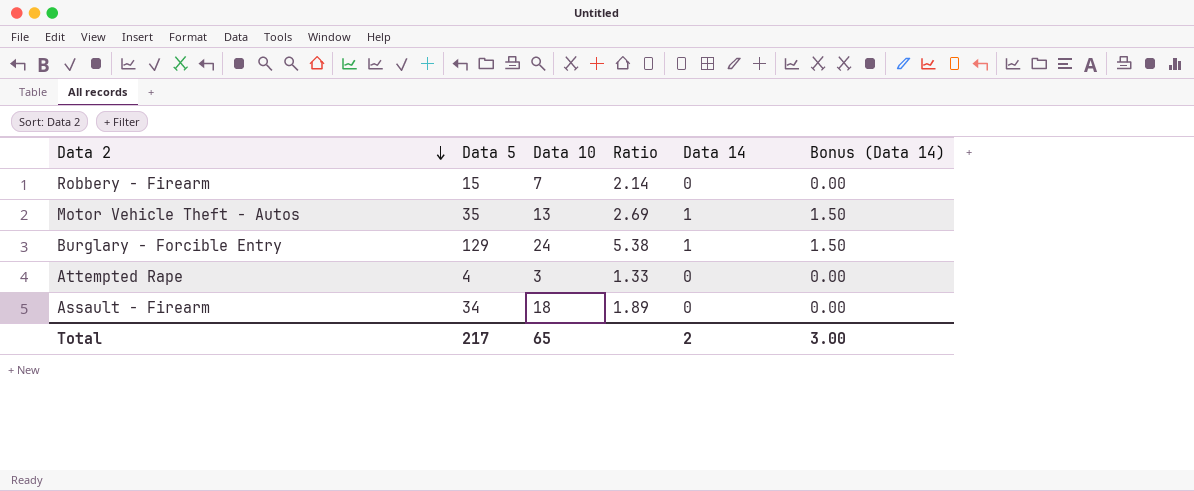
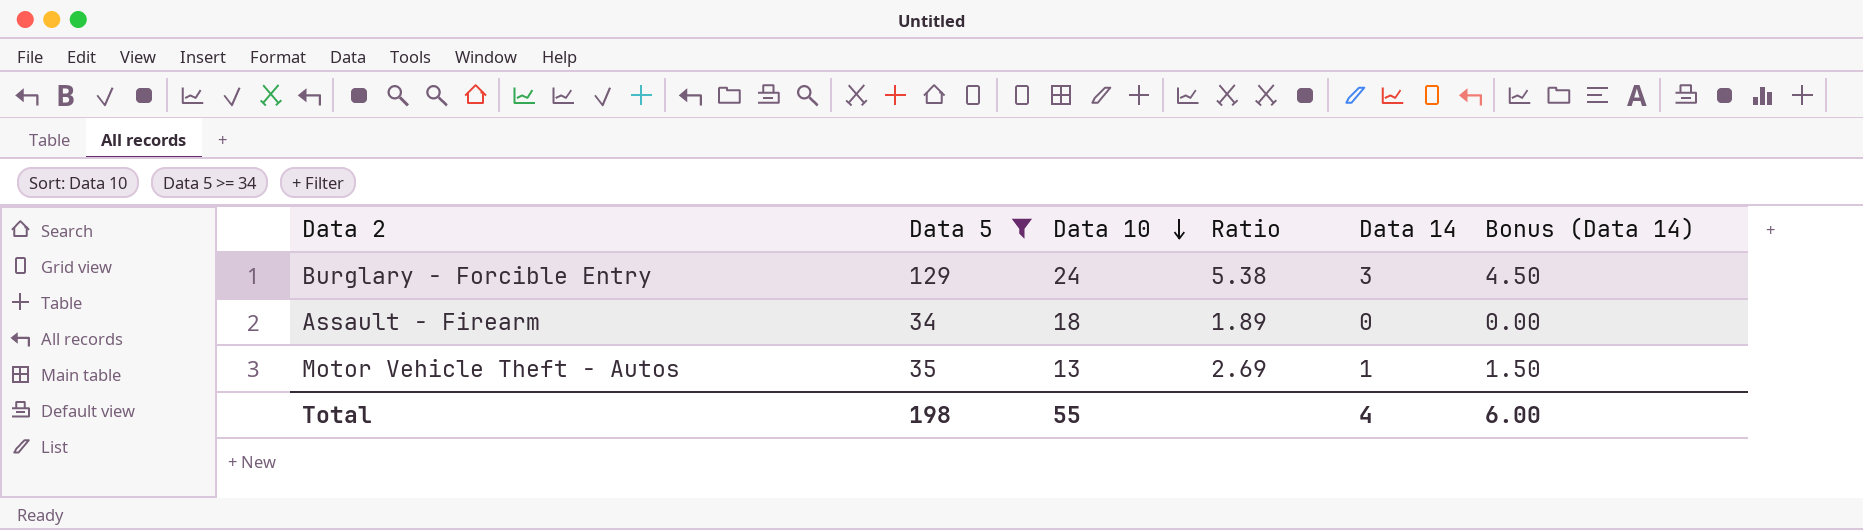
filter: none -> Data 5 >= 34
row order: Data 2 descending -> Data 10 descending
Burglary - Forcible Entry | Data 14: 1 -> 3
Burglary - Forcible Entry | Bonus (Data 14): 1.50 -> 4.50
Total | Data 5: 217 -> 198
Total | Data 10: 65 -> 55
Total | Data 14: 2 -> 4
Total | Bonus (Data 14): 3.00 -> 6.00

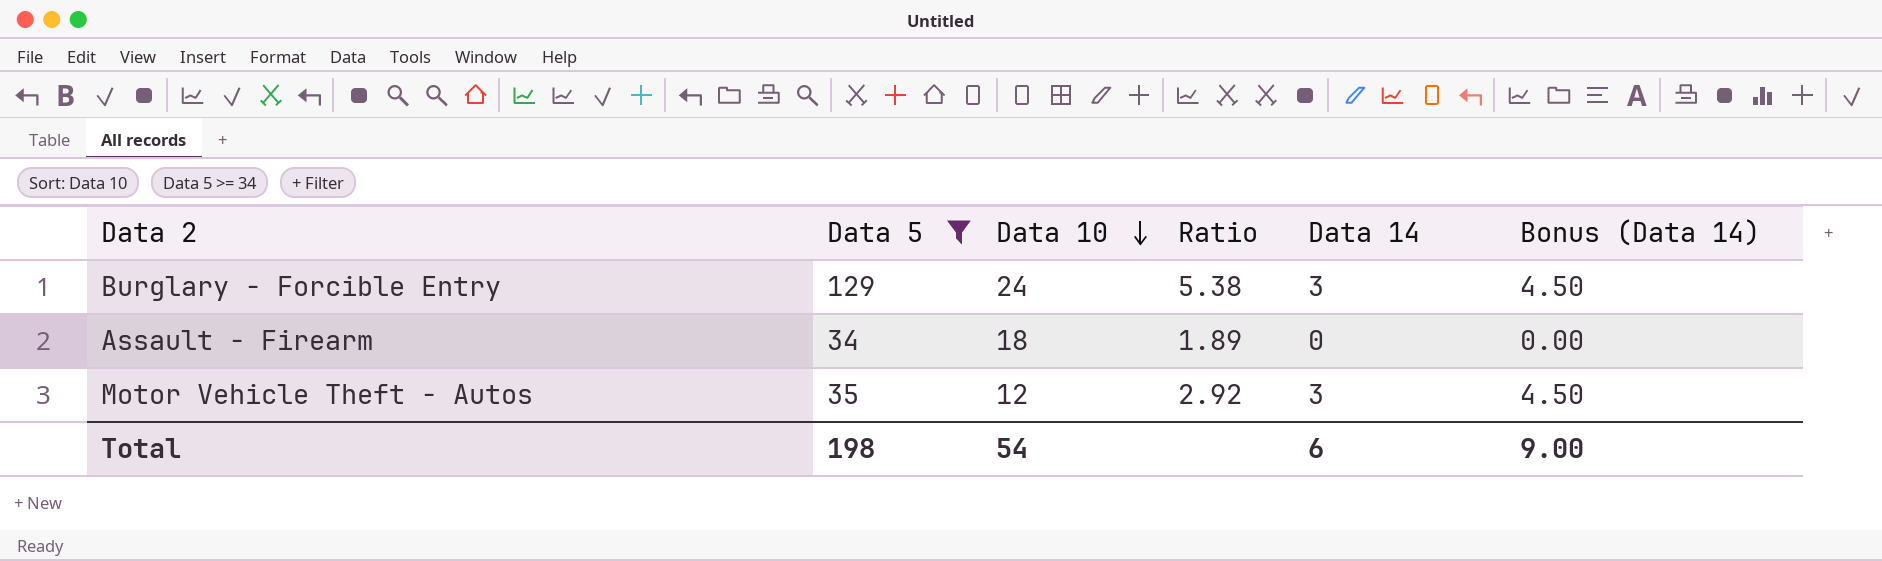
Motor Vehicle Theft - Autos | Data 10: 13 -> 12
Motor Vehicle Theft - Autos | Ratio: 2.69 -> 2.92
Motor Vehicle Theft - Autos | Data 14: 1 -> 3
Motor Vehicle Theft - Autos | Bonus (Data 14): 1.50 -> 4.50
Total | Data 10: 55 -> 54
Total | Data 14: 4 -> 6
Total | Bonus (Data 14): 6.00 -> 9.00

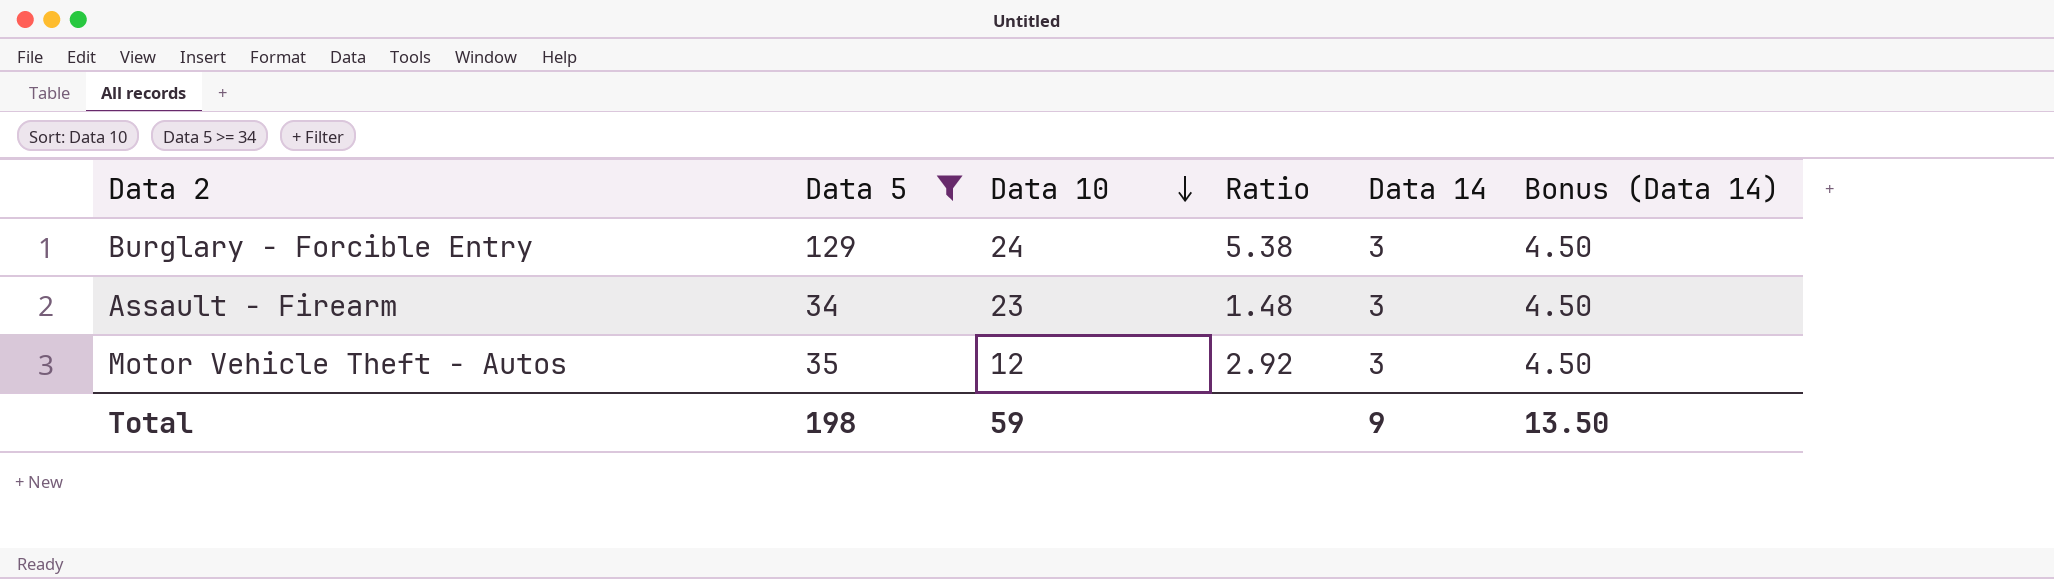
Assault - Firearm | Data 10: 18 -> 23
Assault - Firearm | Ratio: 1.89 -> 1.48
Assault - Firearm | Data 14: 0 -> 3
Assault - Firearm | Bonus (Data 14): 0.00 -> 4.50
Total | Data 10: 54 -> 59
Total | Data 14: 6 -> 9
Total | Bonus (Data 14): 9.00 -> 13.50

